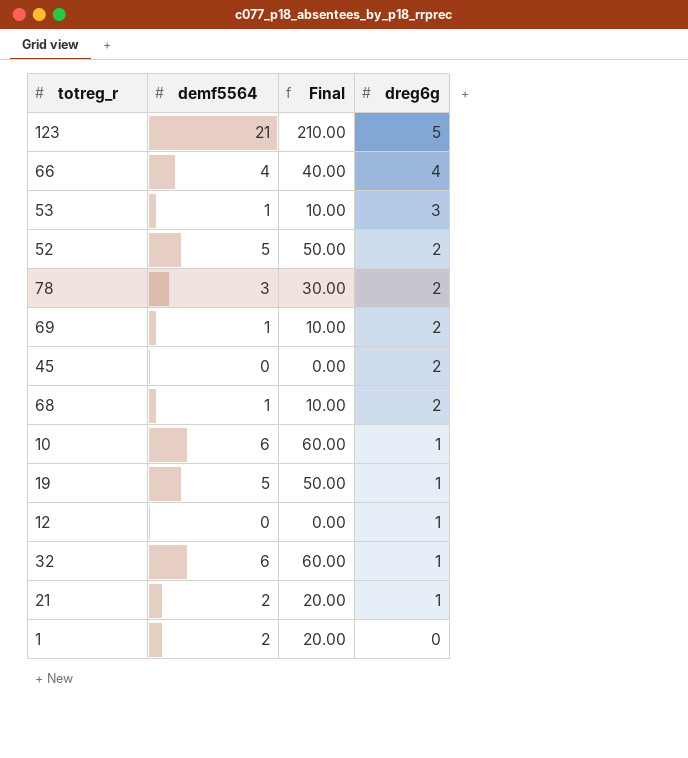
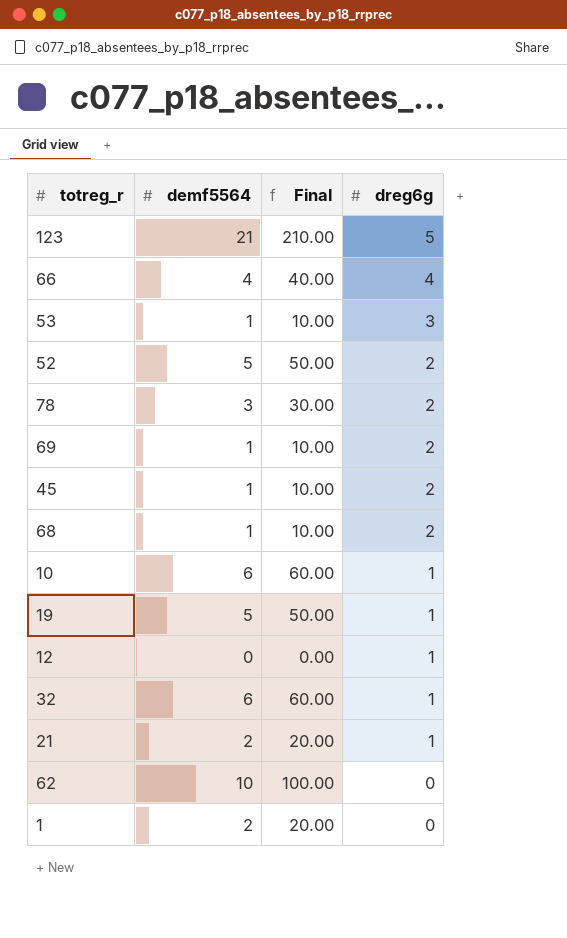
45 | demf5564: 0 -> 1
45 | Final: 0.00 -> 10.00
row 62: none -> 10 | 100.00 | 0

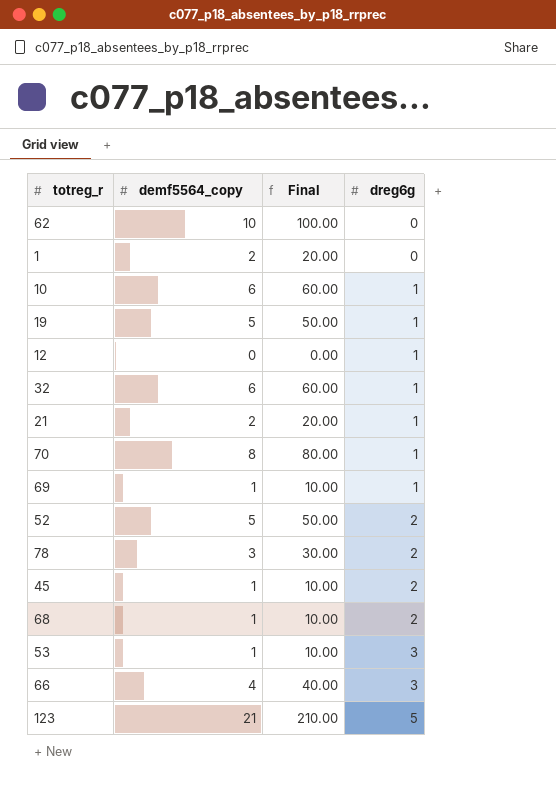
row order: dreg6g descending -> dreg6g ascending
column name: demf5564 -> demf5564_copy
row 70: none -> 8 | 80.00 | 1
69 | dreg6g: 2 -> 1
66 | dreg6g: 4 -> 3

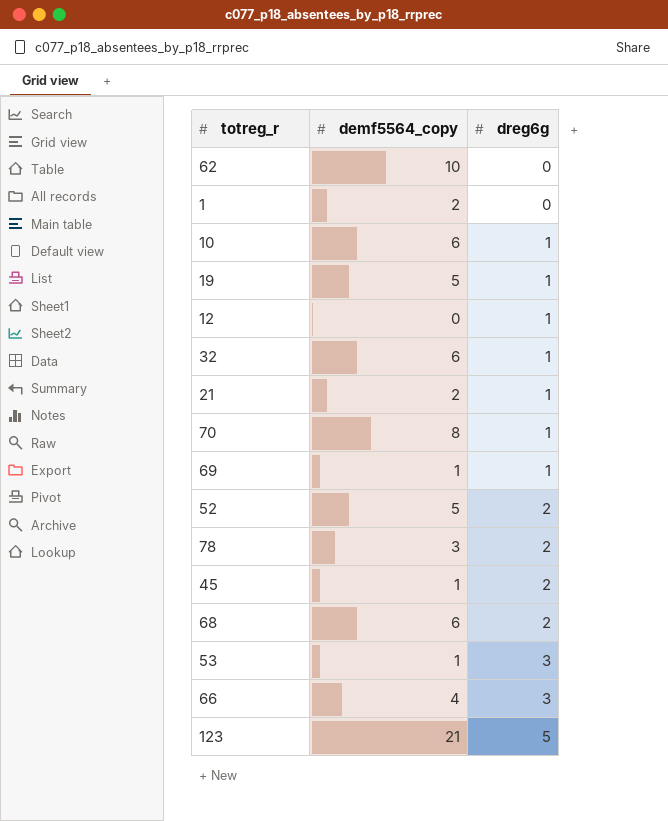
column Final | formula: [demf5564_copy] * 10 -> none
68 | demf5564_copy: 1 -> 6

